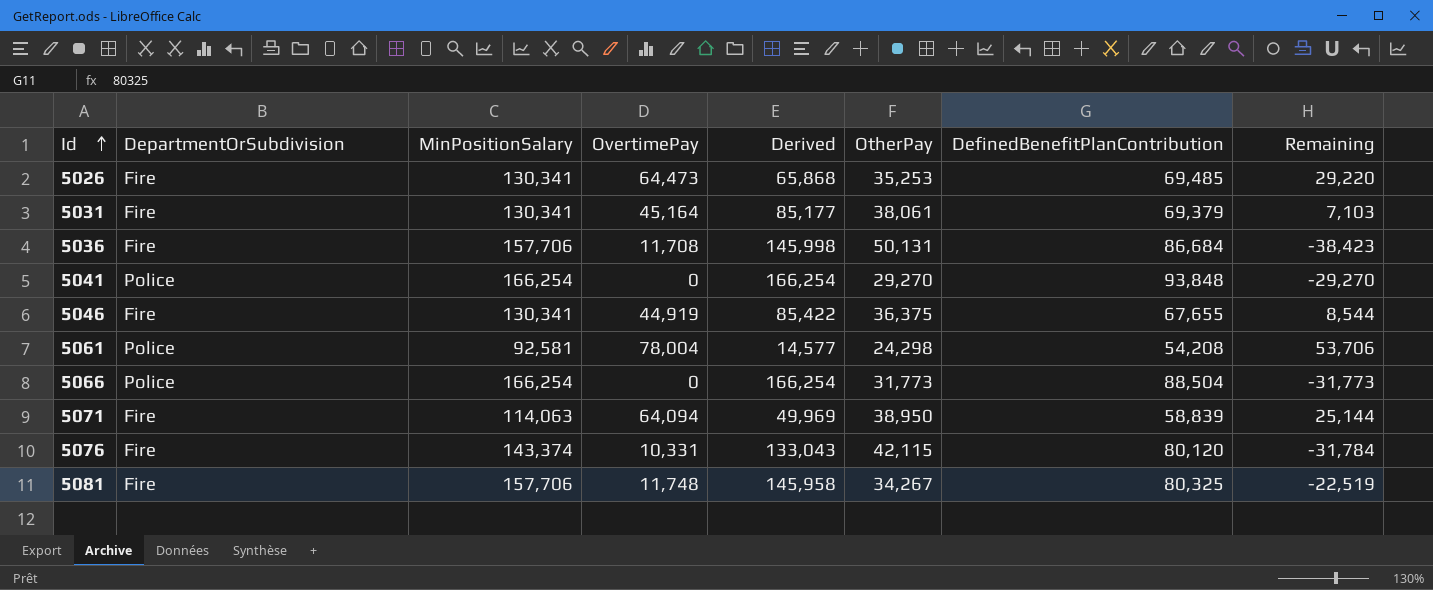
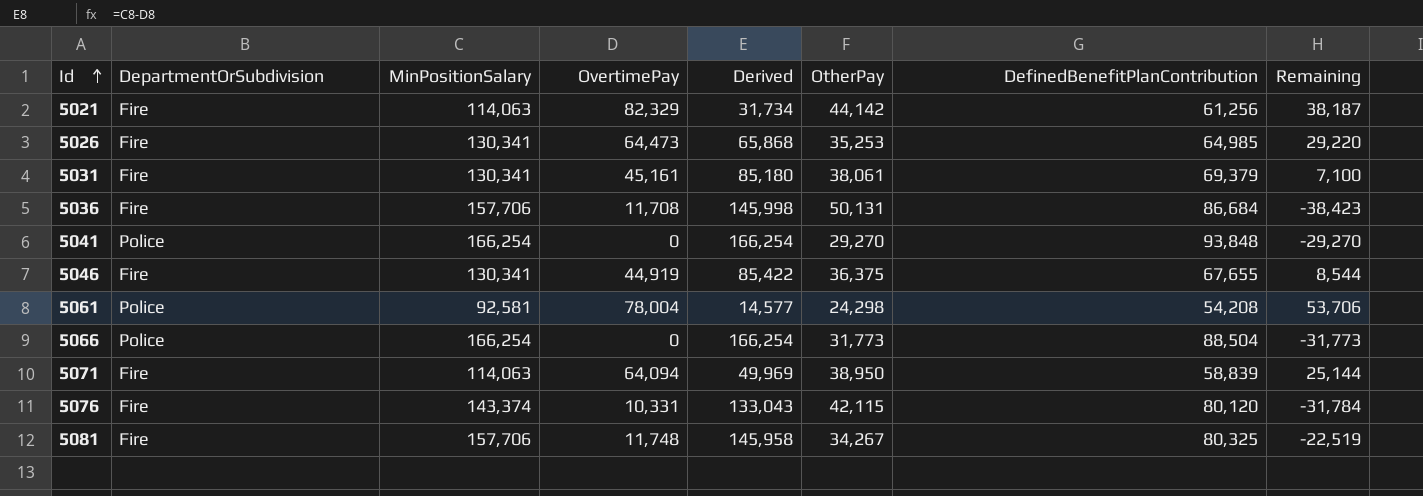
row 5021: none -> Fire | 114,063 | 82,329 | 31,734 | 44,142 | 61,256 | 38,187
5026 | DefinedBenefitPlanContribution: 69,485 -> 64,985
5031 | OvertimePay: 45,164 -> 45,161
5031 | Derived: 85,177 -> 85,180
5031 | Remaining: 7,103 -> 7,100

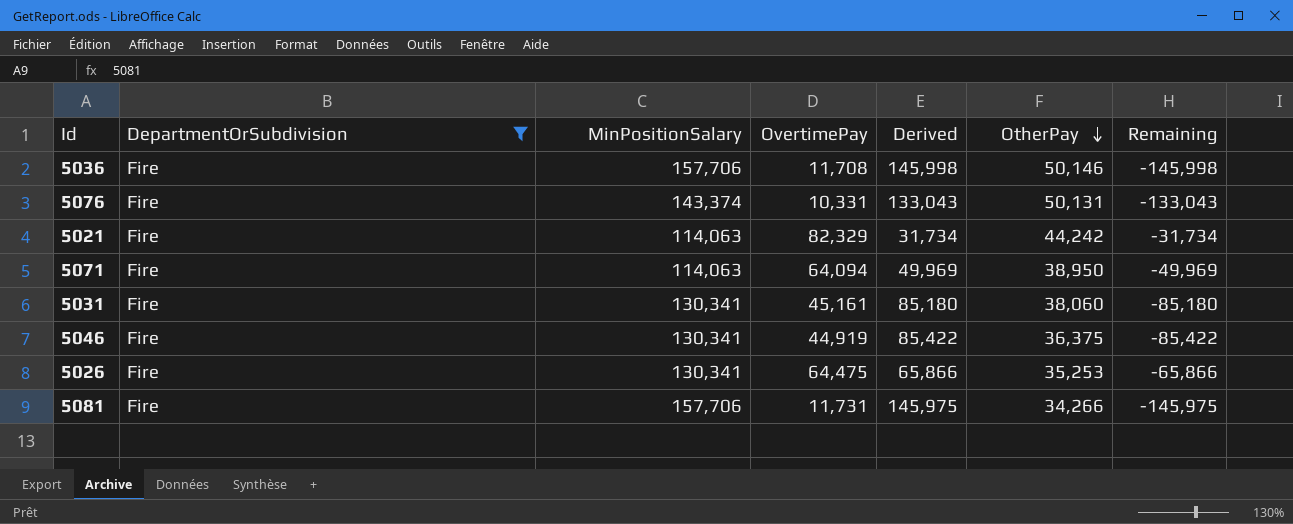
filter: none -> DepartmentOrSubdivision = Fire
row order: Id ascending -> OtherPay descending
column DefinedBenefitPlanContribution | position: 7 -> none
column Remaining | formula: [OvertimePay] - [OtherPay] -> [OvertimePay] - [MinPositionSalary]
5036 | OtherPay: 50,131 -> 50,146
5076 | OtherPay: 42,115 -> 50,131
5021 | OtherPay: 44,142 -> 44,242
5031 | OtherPay: 38,061 -> 38,060
5026 | OvertimePay: 64,473 -> 64,475
5026 | Derived: 65,868 -> 65,866
5081 | OvertimePay: 11,748 -> 11,731
5081 | Derived: 145,958 -> 145,975
5081 | OtherPay: 34,267 -> 34,266

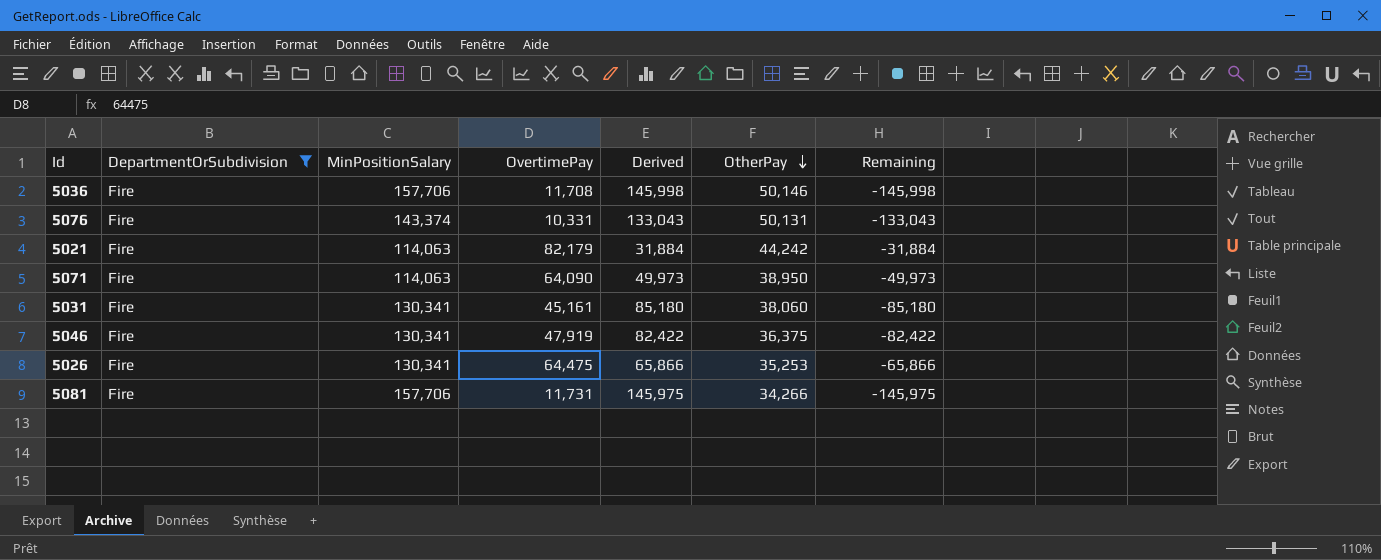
5021 | OvertimePay: 82,329 -> 82,179
5021 | Derived: 31,734 -> 31,884
5021 | Remaining: -31,734 -> -31,884
5071 | OvertimePay: 64,094 -> 64,090
5071 | Derived: 49,969 -> 49,973
5071 | Remaining: -49,969 -> -49,973
5046 | OvertimePay: 44,919 -> 47,919
5046 | Derived: 85,422 -> 82,422
5046 | Remaining: -85,422 -> -82,422

